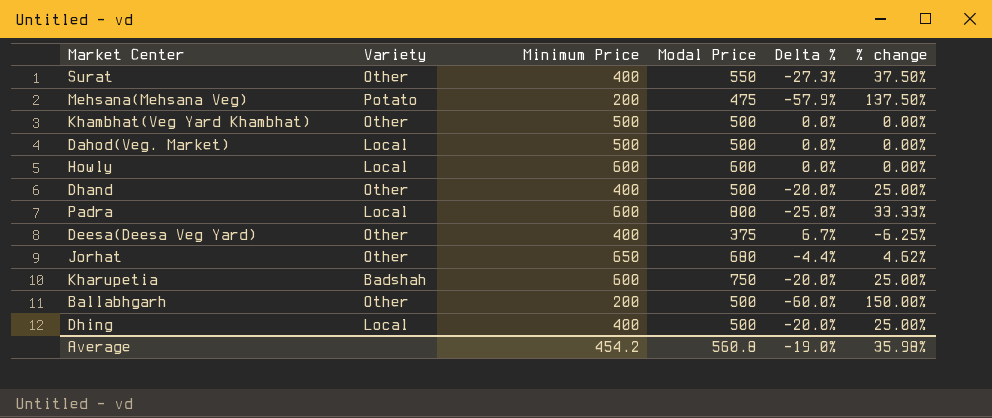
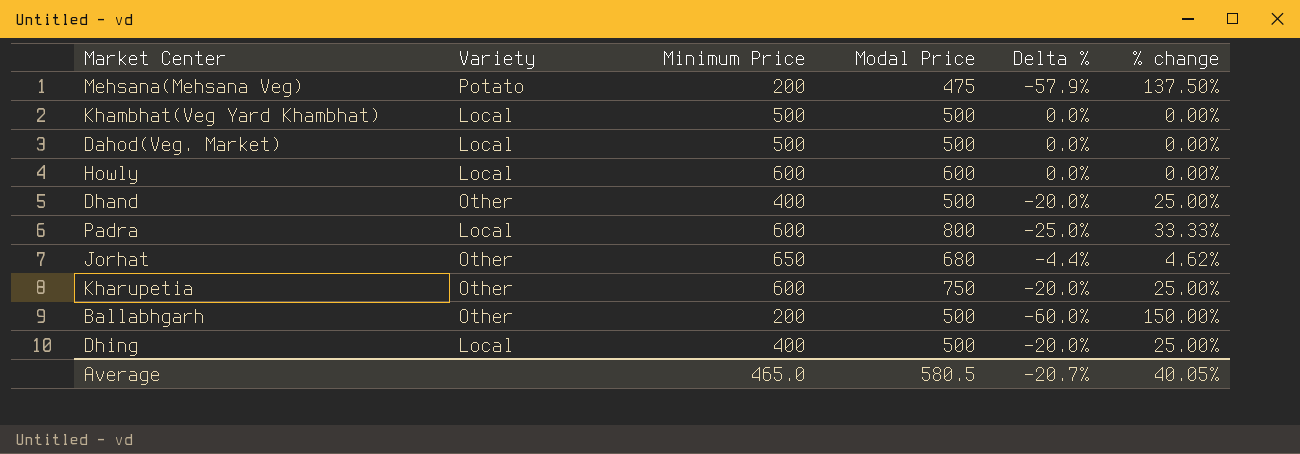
row Surat: Other | 400 | 550 | -27.3% | 37.50% -> none
row Deesa(Deesa Veg Yard): Other | 400 | 375 | 6.7% | -6.25% -> none
Khambhat(Veg Yard Khambhat) | Variety: Other -> Local
Kharupetia | Variety: Badshah -> Other
Average | Minimum Price: 454.2 -> 465.0
Average | Modal Price: 560.8 -> 580.5
Average | Delta %: -19.0% -> -20.7%
Average | % change: 35.98% -> 40.05%

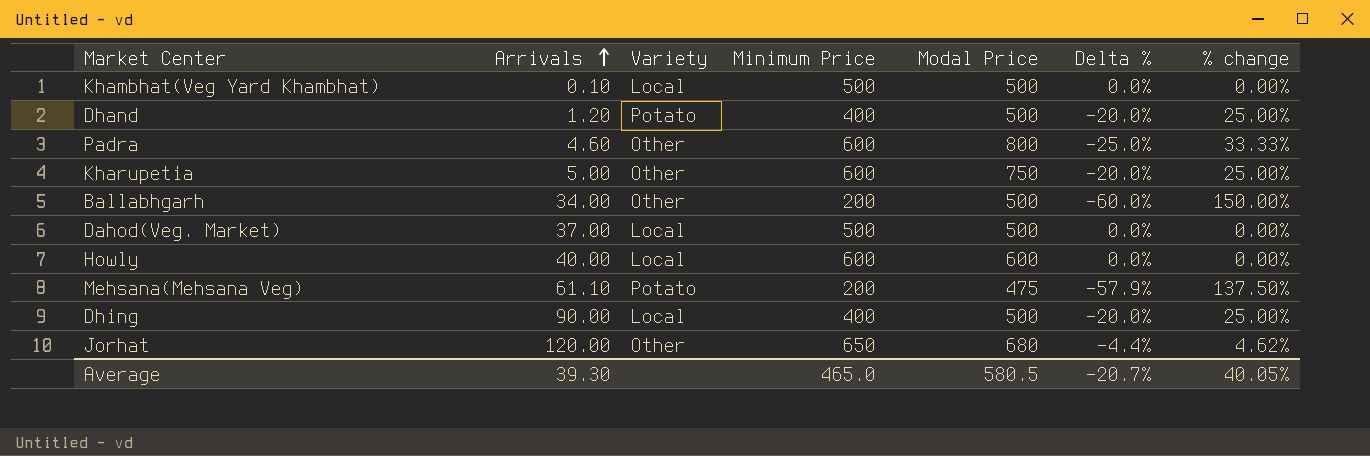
row order: none -> Arrivals ascending
column Arrivals | position: none -> 2
Dhand | Variety: Other -> Potato
Padra | Variety: Local -> Other

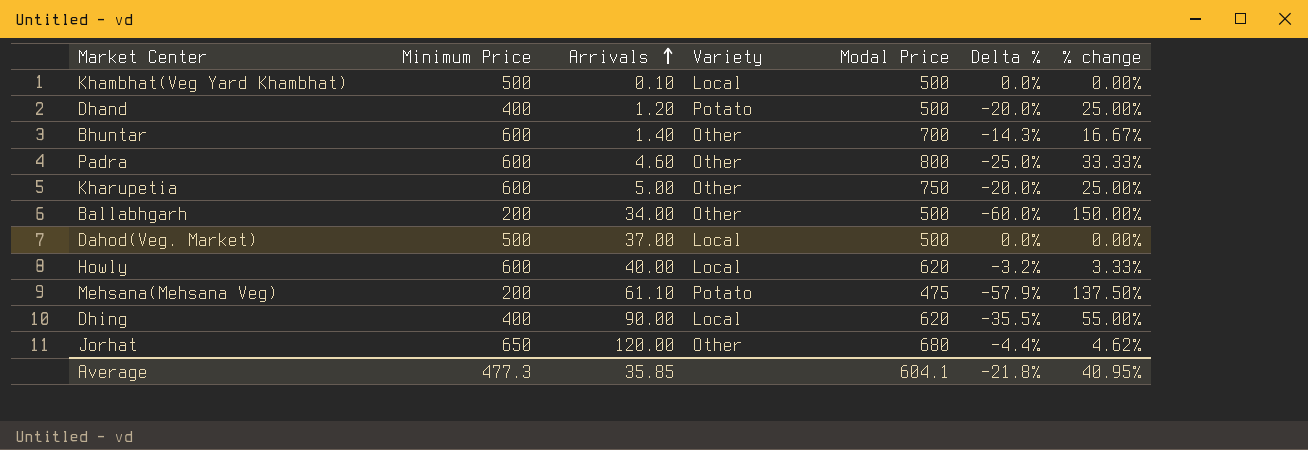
column Minimum Price | position: 4 -> 2
row Bhuntar: none -> 600 | 1.40 | Other | 700 | -14.3% | 16.67%
Howly | Modal Price: 600 -> 620
Howly | Delta %: 0.0% -> -3.2%
Howly | % change: 0.00% -> 3.33%
Dhing | Modal Price: 500 -> 620
Dhing | Delta %: -20.0% -> -35.5%
Dhing | % change: 25.00% -> 55.00%
Average | Minimum Price: 465.0 -> 477.3
Average | Arrivals: 39.30 -> 35.85
Average | Modal Price: 580.5 -> 604.1
Average | Delta %: -20.7% -> -21.8%
Average | % change: 40.05% -> 40.95%

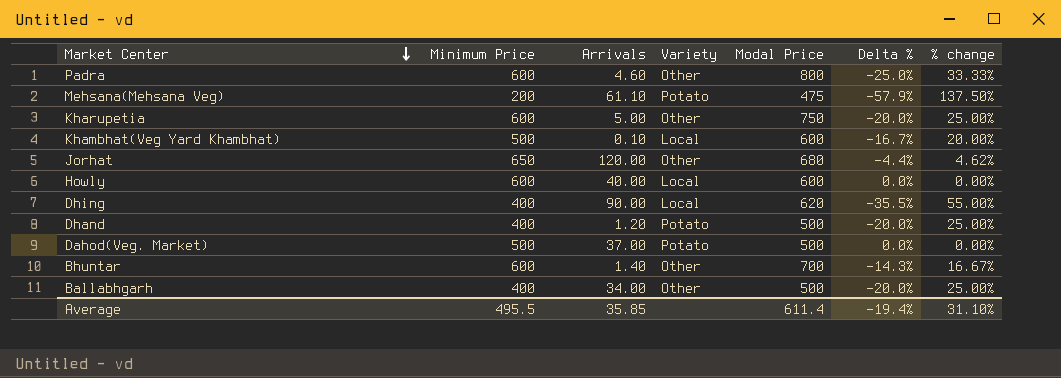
row order: Arrivals ascending -> Market Center descending
Khambhat(Veg Yard Khambhat) | Modal Price: 500 -> 600
Khambhat(Veg Yard Khambhat) | Delta %: 0.0% -> -16.7%
Khambhat(Veg Yard Khambhat) | % change: 0.00% -> 20.00%
Howly | Modal Price: 620 -> 600
Howly | Delta %: -3.2% -> 0.0%
Howly | % change: 3.33% -> 0.00%
Dahod(Veg. Market) | Variety: Local -> Potato
Ballabhgarh | Minimum Price: 200 -> 400
Ballabhgarh | Delta %: -60.0% -> -20.0%
Ballabhgarh | % change: 150.00% -> 25.00%
Average | Minimum Price: 477.3 -> 495.5
Average | Modal Price: 604.1 -> 611.4
Average | Delta %: -21.8% -> -19.4%
Average | % change: 40.95% -> 31.10%

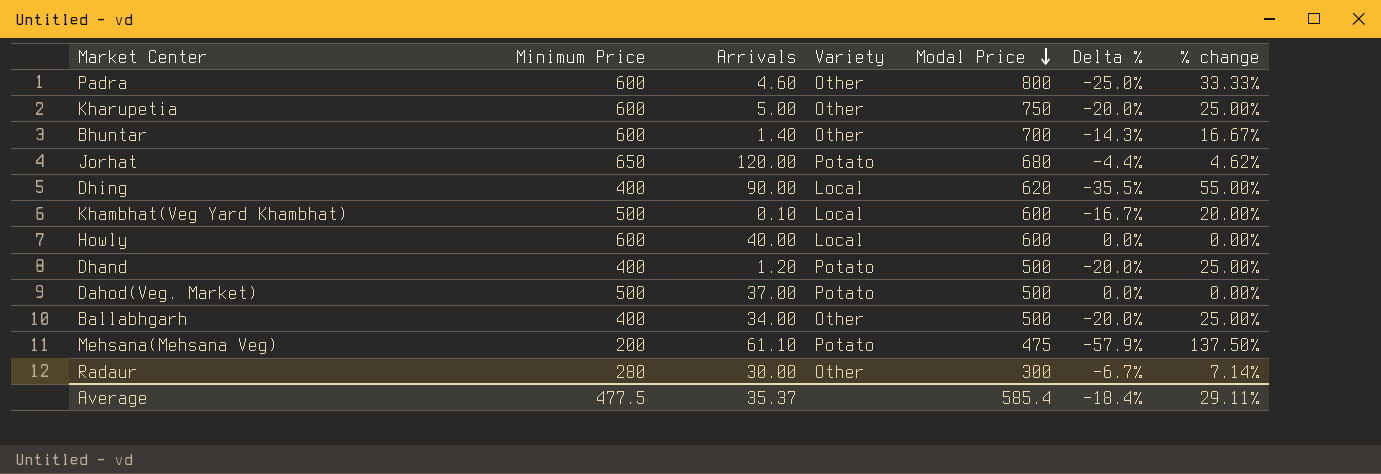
row order: Market Center descending -> Modal Price descending
Jorhat | Variety: Other -> Potato
row Radaur: none -> 280 | 30.00 | Other | 300 | -6.7% | 7.14%
Average | Minimum Price: 495.5 -> 477.5
Average | Arrivals: 35.85 -> 35.37
Average | Modal Price: 611.4 -> 585.4
Average | Delta %: -19.4% -> -18.4%
Average | % change: 31.10% -> 29.11%

